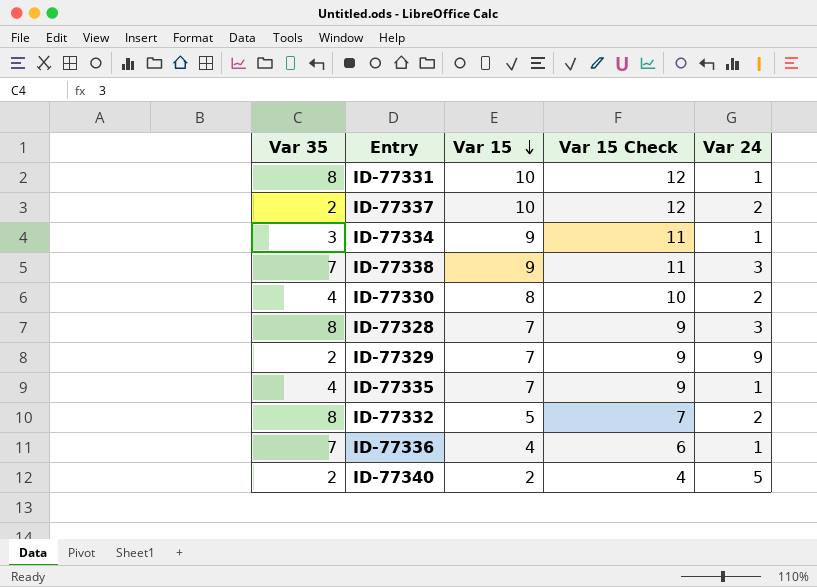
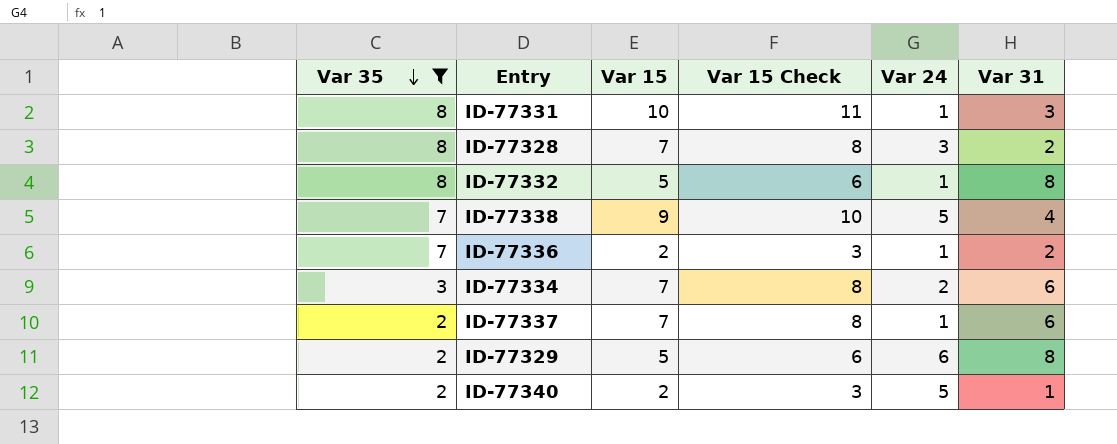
filter: none -> Var 35 != 4
row order: Var 15 descending -> Var 35 descending
column Var 15 Check | formula: [Var 15] + 2 -> [Var 15] + 1
column Var 31 | position: none -> 6
ID-77332 | Var 24: 2 -> 1
ID-77338 | Var 24: 3 -> 5
ID-77336 | Var 15: 4 -> 2
ID-77334 | Var 15: 9 -> 7
ID-77334 | Var 24: 1 -> 2
ID-77337 | Var 15: 10 -> 7
ID-77337 | Var 24: 2 -> 1
ID-77329 | Var 15: 7 -> 5
ID-77329 | Var 24: 9 -> 6

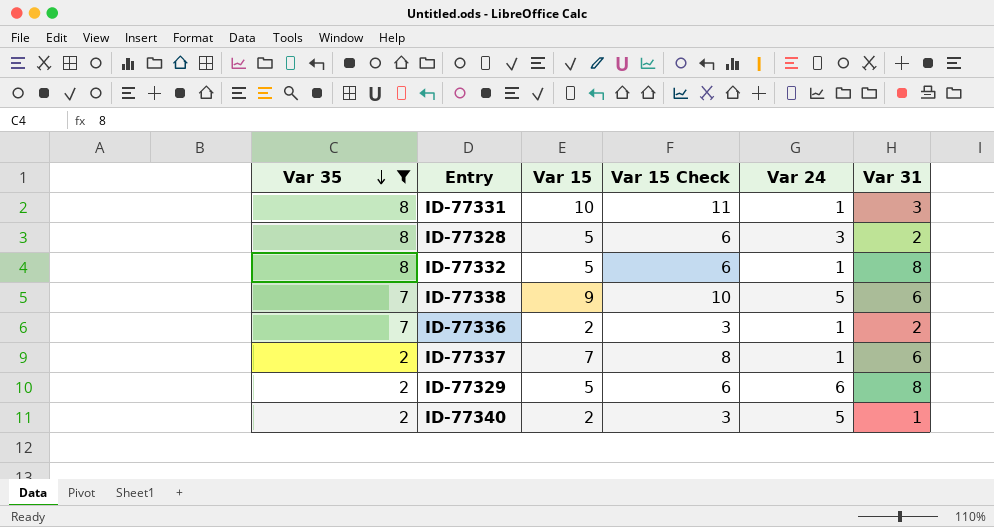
row ID-77334: 3 | 7 | 8 | 2 | 6 -> none
ID-77328 | Var 15: 7 -> 5
ID-77328 | Var 15 Check: 8 -> 6
ID-77338 | Var 31: 4 -> 6

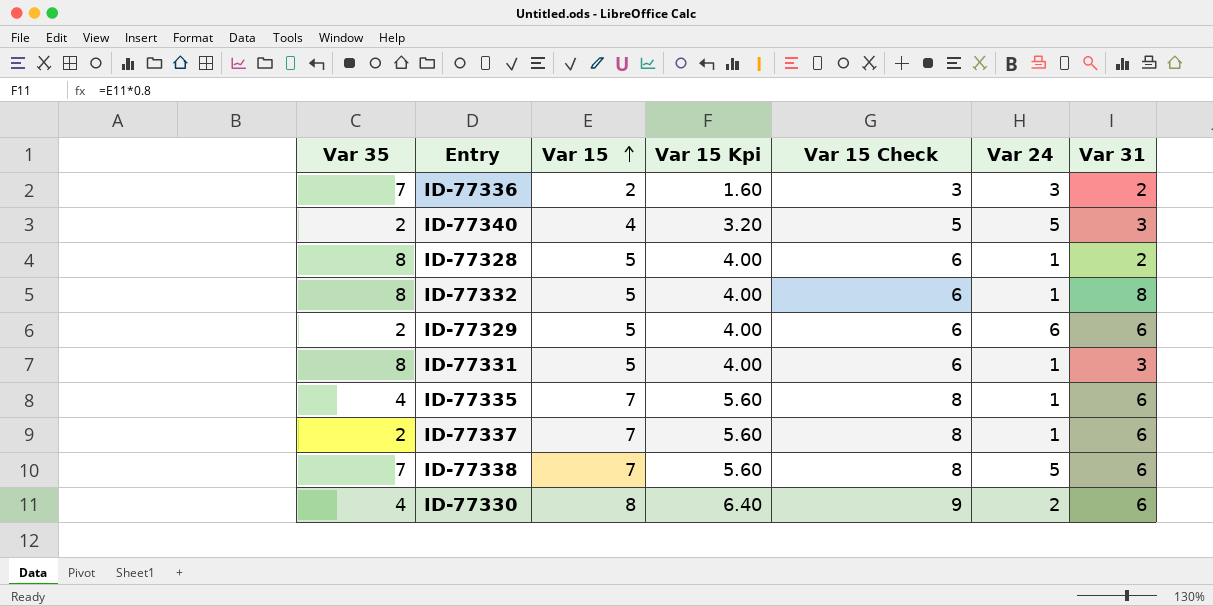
filter: Var 35 != 4 -> none
row order: Var 35 descending -> Var 15 ascending
column Var 15 Kpi | formula: none -> [Var 15] * 0.8
ID-77336 | Var 24: 1 -> 3
ID-77340 | Var 15: 2 -> 4
ID-77340 | Var 15 Check: 3 -> 5
ID-77340 | Var 31: 1 -> 3
ID-77328 | Var 24: 3 -> 1
ID-77329 | Var 31: 8 -> 6
ID-77331 | Var 15: 10 -> 5
ID-77331 | Var 15 Check: 11 -> 6
ID-77338 | Var 15: 9 -> 7
ID-77338 | Var 15 Check: 10 -> 8

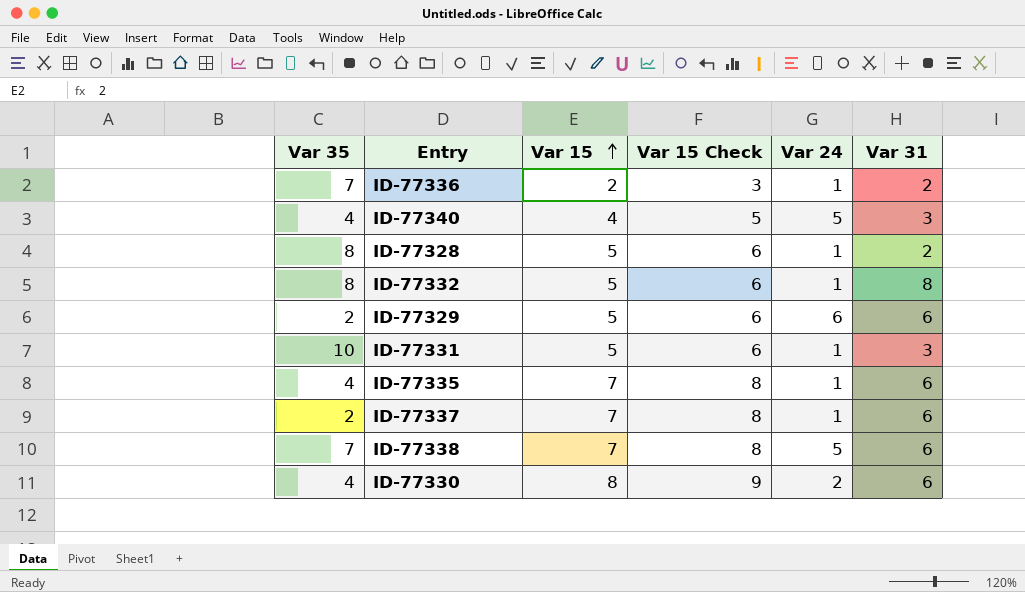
column Var 15 Kpi | formula: [Var 15] * 0.8 -> none
ID-77336 | Var 24: 3 -> 1
ID-77340 | Var 35: 2 -> 4
ID-77331 | Var 35: 8 -> 10

